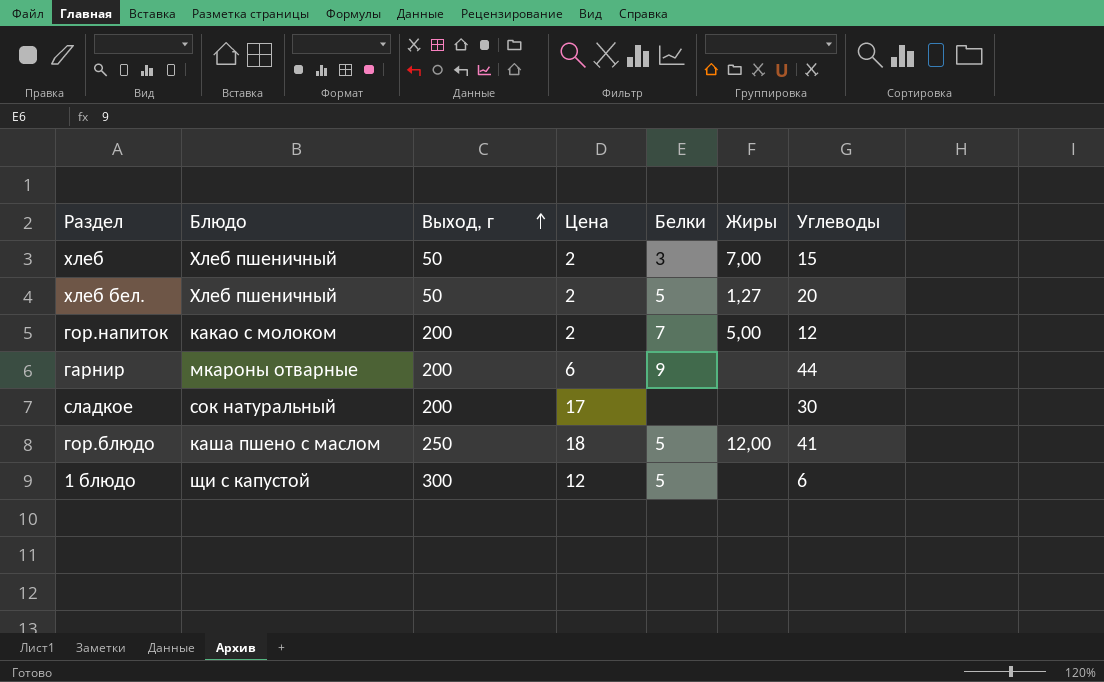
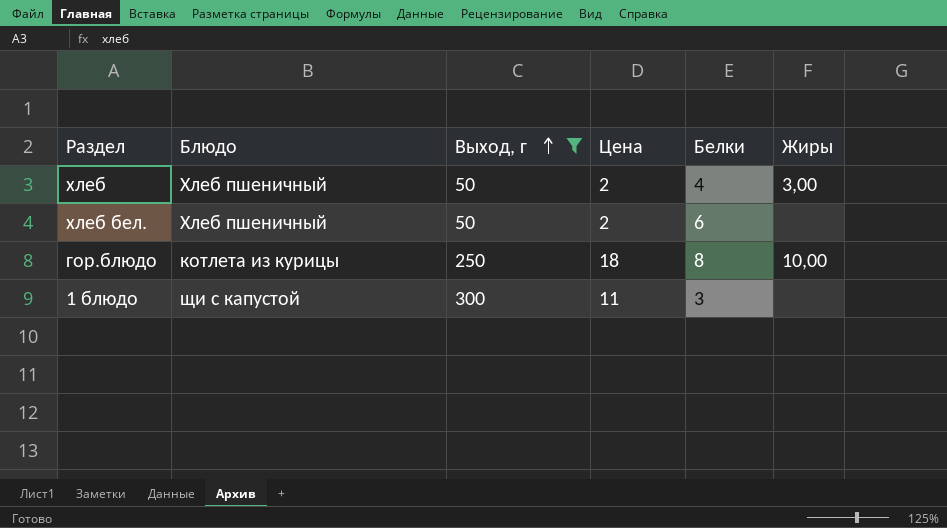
filter: none -> Выход, г != 200
column Углеводы | position: 7 -> none
хлеб | Белки: 3 -> 4
хлеб | Жиры: 7,00 -> 3,00
хлеб бел. | Белки: 5 -> 6
хлеб бел. | Жиры: 1,27 -> none
гор.блюдо | Блюдо: каша пшено с маслом -> котлета из курицы
гор.блюдо | Белки: 5 -> 8
гор.блюдо | Жиры: 12,00 -> 10,00
1 блюдо | Цена: 12 -> 11
1 блюдо | Белки: 5 -> 3

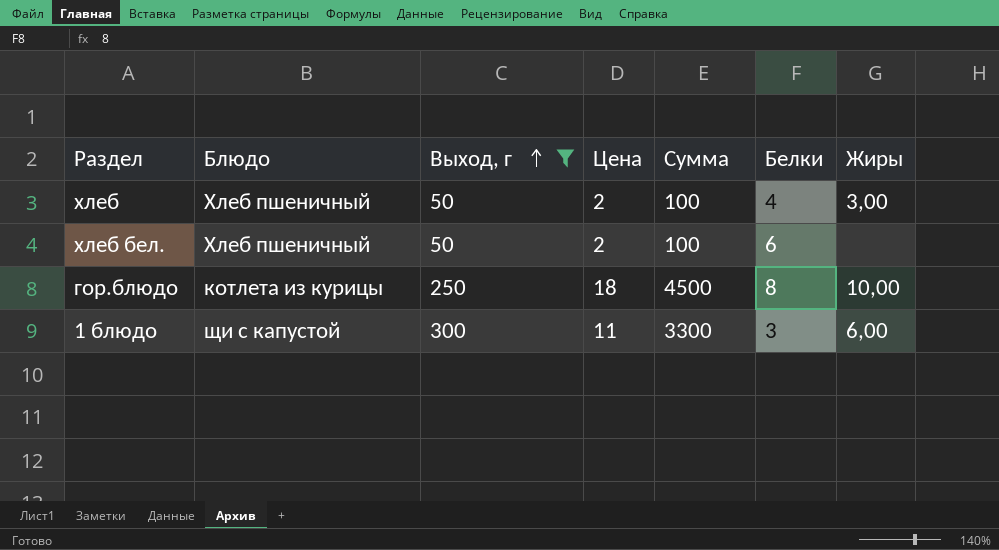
column Сумма | formula: none -> [Выход, г] * [Цена]
1 блюдо | Жиры: none -> 6,00

